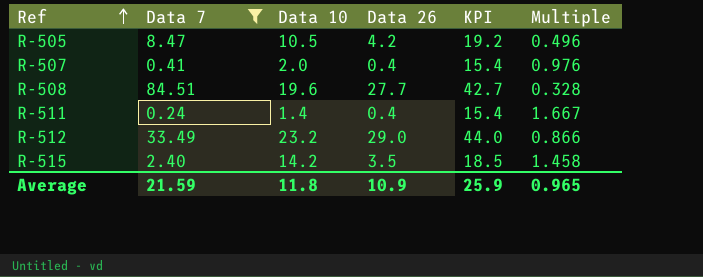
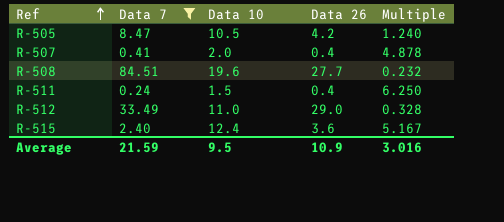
column KPI | formula: [Data 26] + 15 -> none
column Multiple | formula: [Data 26] / [Data 7] -> [Data 10] / [Data 7]
R-511 | Data 10: 1.4 -> 1.5
R-512 | Data 10: 23.2 -> 11.0
R-515 | Data 10: 14.2 -> 12.4
R-515 | Data 26: 3.5 -> 3.6
Average | Data 10: 11.8 -> 9.5
Average | Multiple: 0.965 -> 3.016

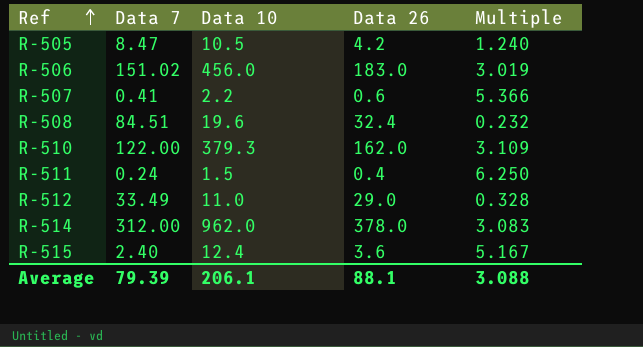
filter: Data 7 <= 84.51 -> none
R-507 | Data 10: 2.0 -> 2.2
R-507 | Data 26: 0.4 -> 0.6
R-507 | Multiple: 4.878 -> 5.366
R-508 | Data 26: 27.7 -> 32.4
Average | Data 7: 21.59 -> 79.39
Average | Data 10: 9.5 -> 206.1
Average | Data 26: 10.9 -> 88.1
Average | Multiple: 3.016 -> 3.088

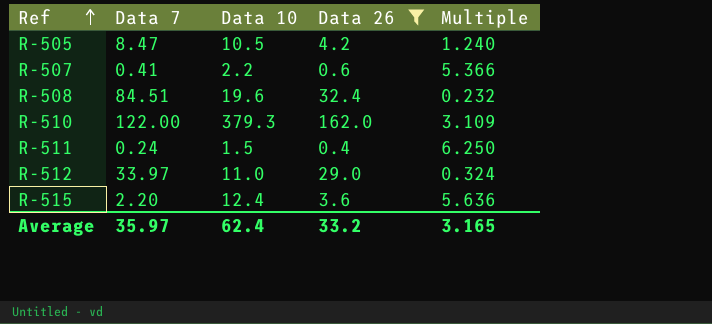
filter: none -> Data 26 <= 162.0
R-512 | Data 7: 33.49 -> 33.97
R-512 | Multiple: 0.328 -> 0.324
R-515 | Data 7: 2.40 -> 2.20
R-515 | Multiple: 5.167 -> 5.636
Average | Data 7: 79.39 -> 35.97
Average | Data 10: 206.1 -> 62.4
Average | Data 26: 88.1 -> 33.2
Average | Multiple: 3.088 -> 3.165

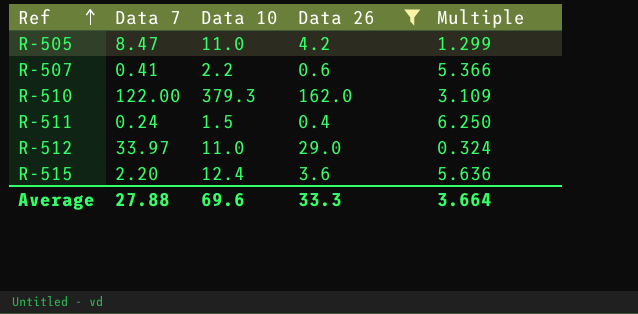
row R-508: 84.51 | 19.6 | 32.4 | 0.232 -> none
R-505 | Data 10: 10.5 -> 11.0
R-505 | Multiple: 1.240 -> 1.299
Average | Data 7: 35.97 -> 27.88
Average | Data 10: 62.4 -> 69.6
Average | Data 26: 33.2 -> 33.3
Average | Multiple: 3.165 -> 3.664

